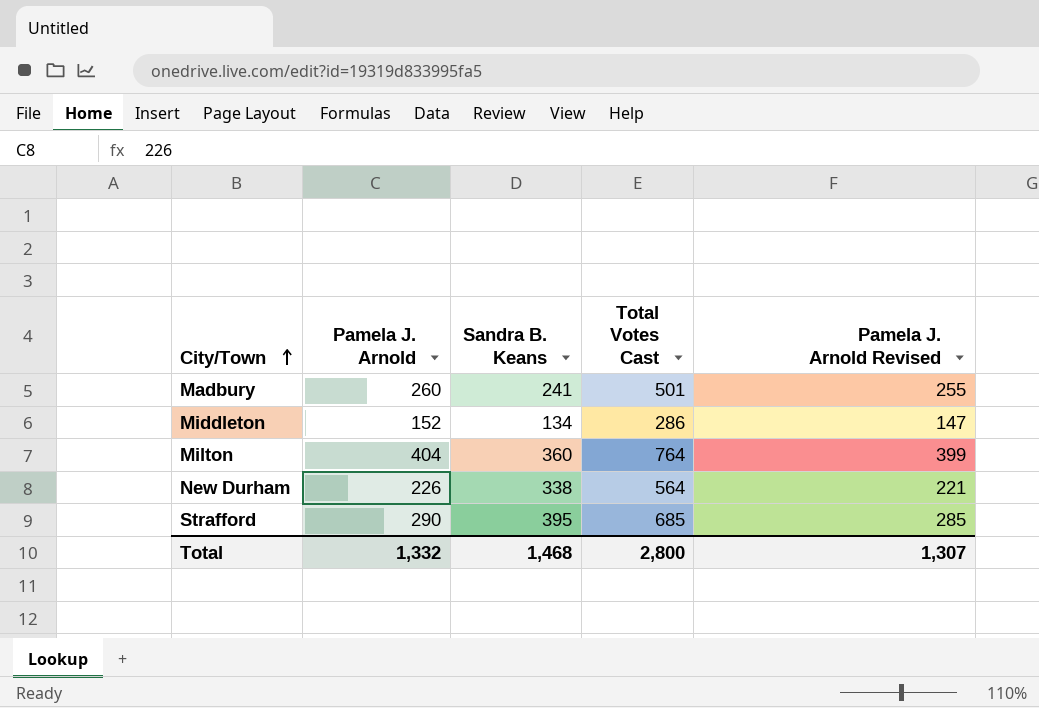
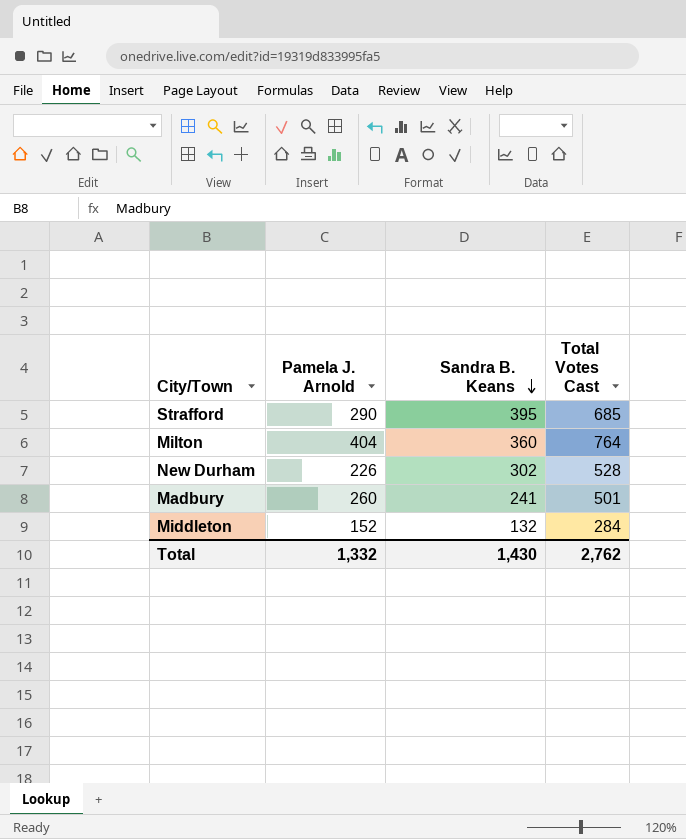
row order: City/Town ascending -> Sandra B. Keans descending
column Pamela J. Arnold Revised | formula: [Pamela J. Arnold] - 5 -> none
New Durham | Sandra B. Keans: 338 -> 302
New Durham | Total Votes Cast: 564 -> 528
Middleton | Sandra B. Keans: 134 -> 132
Middleton | Total Votes Cast: 286 -> 284
Total | Sandra B. Keans: 1,468 -> 1,430
Total | Total Votes Cast: 2,800 -> 2,762

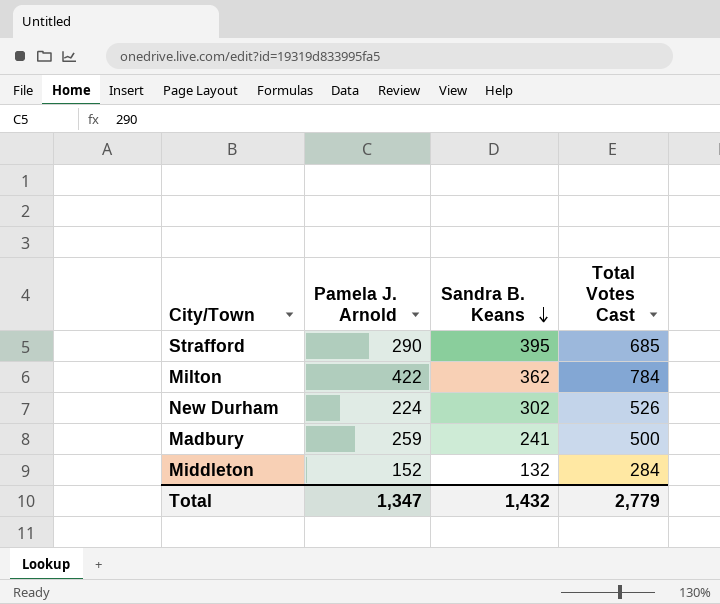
Milton | Pamela J. Arnold: 404 -> 422
Milton | Sandra B. Keans: 360 -> 362
Milton | Total Votes Cast: 764 -> 784
New Durham | Pamela J. Arnold: 226 -> 224
New Durham | Total Votes Cast: 528 -> 526
Madbury | Pamela J. Arnold: 260 -> 259
Madbury | Total Votes Cast: 501 -> 500
Total | Pamela J. Arnold: 1,332 -> 1,347
Total | Sandra B. Keans: 1,430 -> 1,432
Total | Total Votes Cast: 2,762 -> 2,779

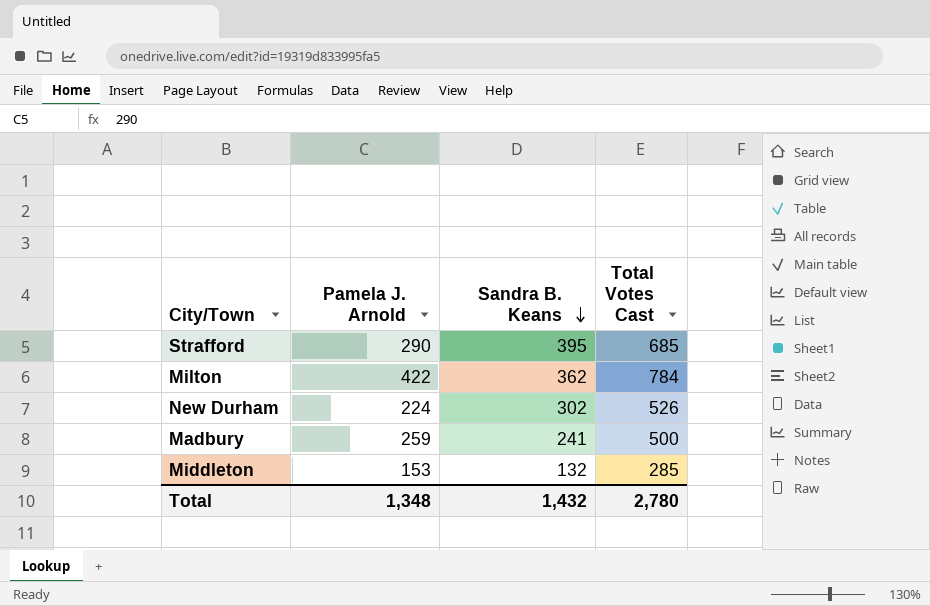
Middleton | Pamela J. Arnold: 152 -> 153
Middleton | Total Votes Cast: 284 -> 285
Total | Pamela J. Arnold: 1,347 -> 1,348
Total | Total Votes Cast: 2,779 -> 2,780

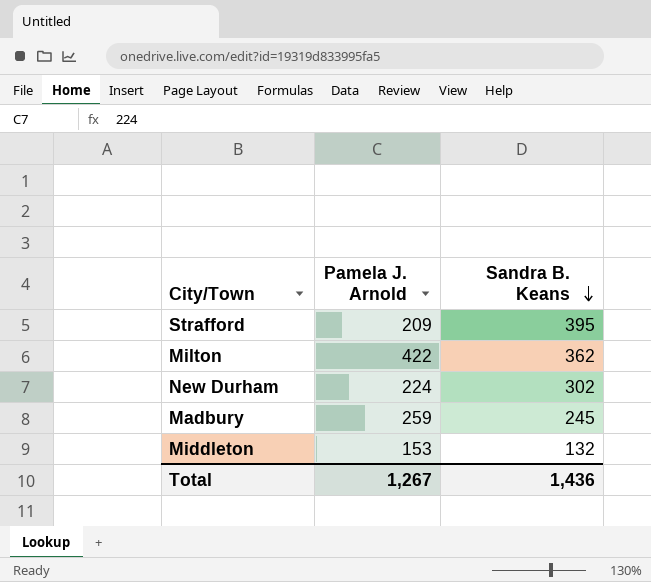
column Total Votes Cast | formula: [Pamela J. Arnold] + [Sandra B. Keans] -> none
Strafford | Pamela J. Arnold: 290 -> 209
Madbury | Sandra B. Keans: 241 -> 245
Total | Pamela J. Arnold: 1,348 -> 1,267
Total | Sandra B. Keans: 1,432 -> 1,436

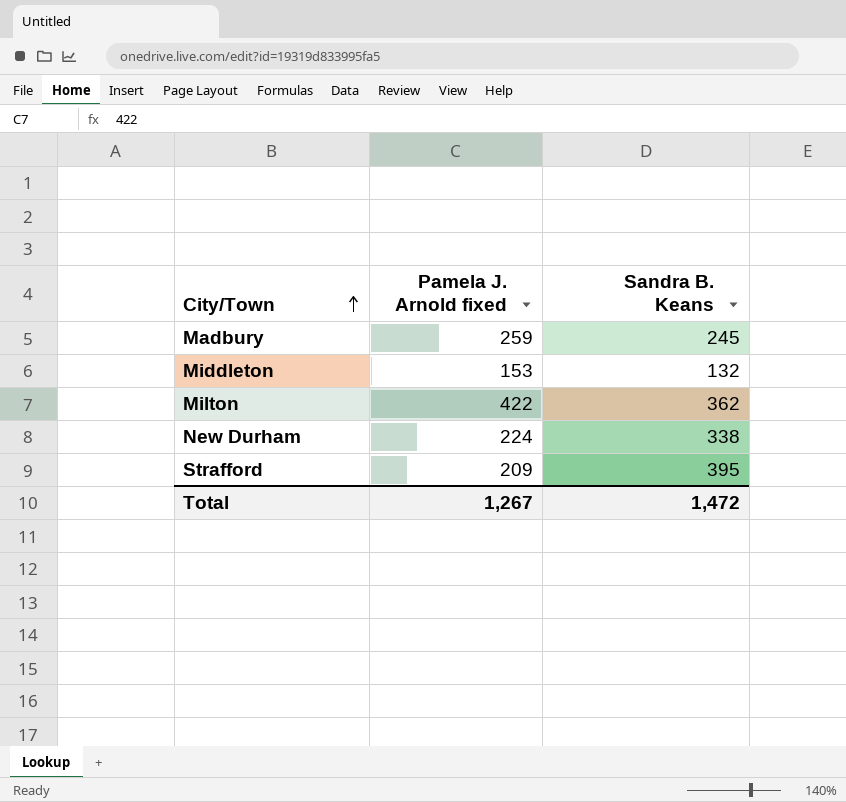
row order: Sandra B. Keans descending -> City/Town ascending
column name: Pamela J. Arnold -> Pamela J. Arnold fixed
New Durham | Sandra B. Keans: 302 -> 338
Total | Sandra B. Keans: 1,436 -> 1,472

